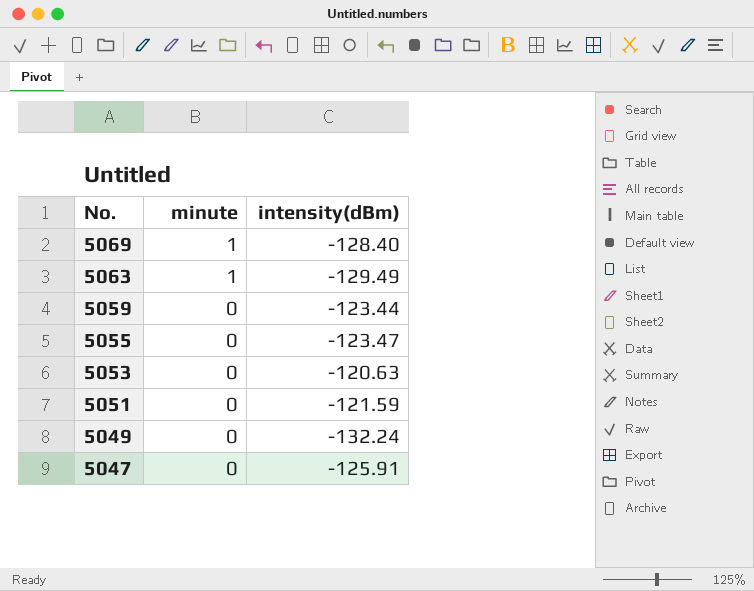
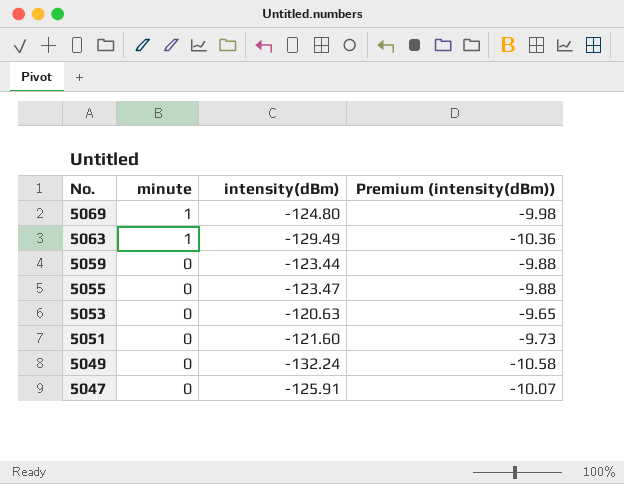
column Premium (intensity(dBm)) | formula: none -> [intensity(dBm)] * 0.08
5069 | intensity(dBm): -128.40 -> -124.80
5051 | intensity(dBm): -121.59 -> -121.60

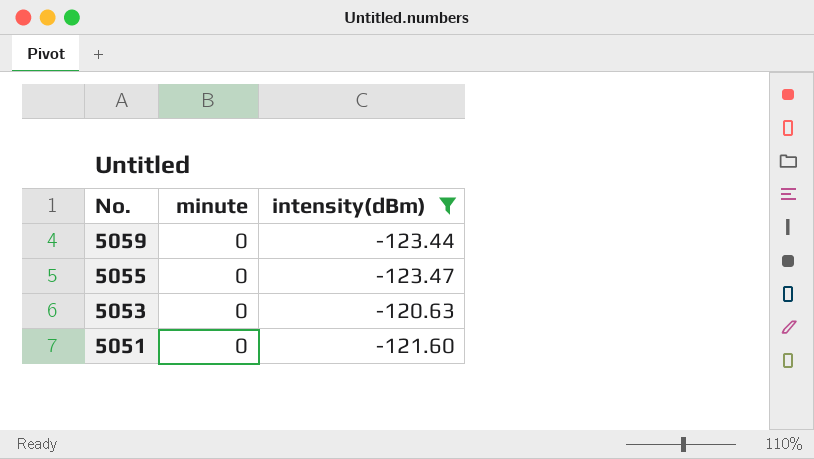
filter: none -> intensity(dBm) >= -123.47
column Premium (intensity(dBm)) | formula: [intensity(dBm)] * 0.08 -> none

